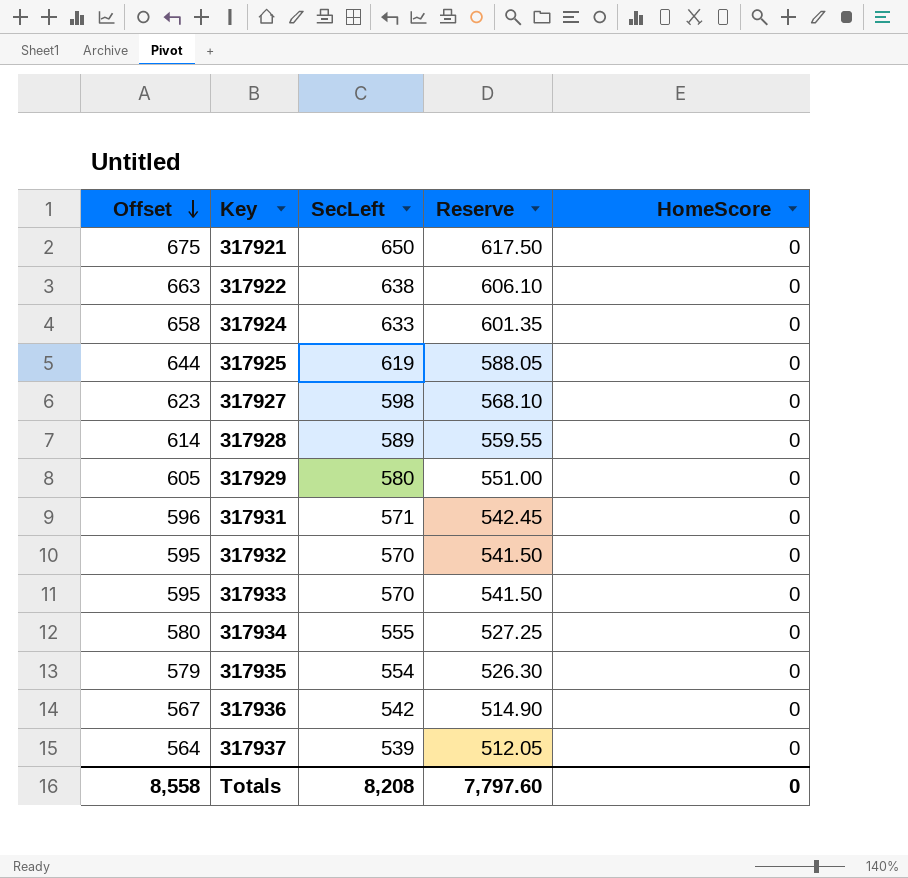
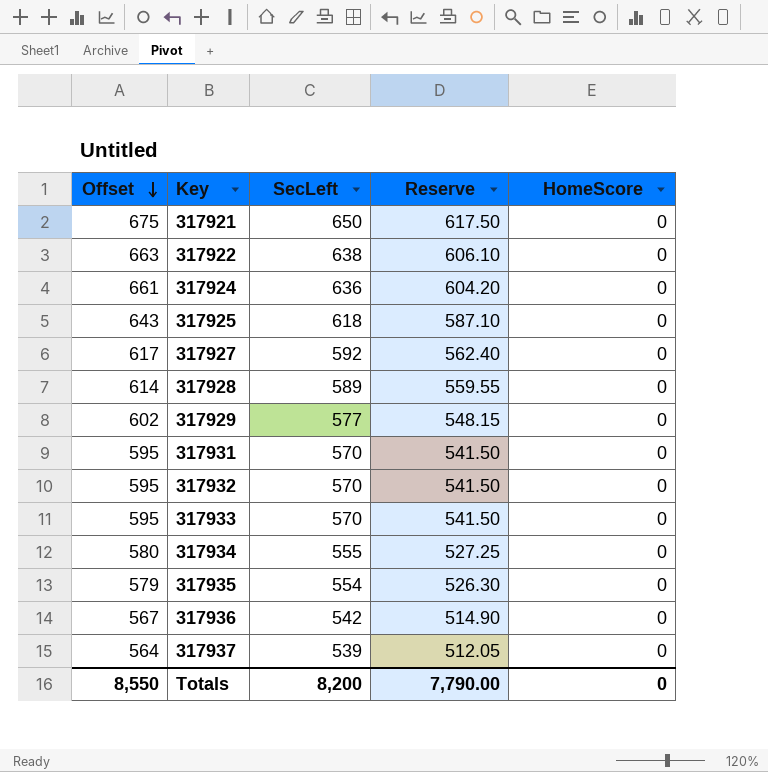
317924 | Offset: 658 -> 661
317924 | SecLeft: 633 -> 636
317924 | Reserve: 601.35 -> 604.20
317925 | Offset: 644 -> 643
317925 | SecLeft: 619 -> 618
317925 | Reserve: 588.05 -> 587.10
317927 | Offset: 623 -> 617
317927 | SecLeft: 598 -> 592
317927 | Reserve: 568.10 -> 562.40
317929 | Offset: 605 -> 602
317929 | SecLeft: 580 -> 577
317929 | Reserve: 551.00 -> 548.15
317931 | Offset: 596 -> 595
317931 | SecLeft: 571 -> 570
317931 | Reserve: 542.45 -> 541.50
Totals | Offset: 8,558 -> 8,550
Totals | SecLeft: 8,208 -> 8,200
Totals | Reserve: 7,797.60 -> 7,790.00

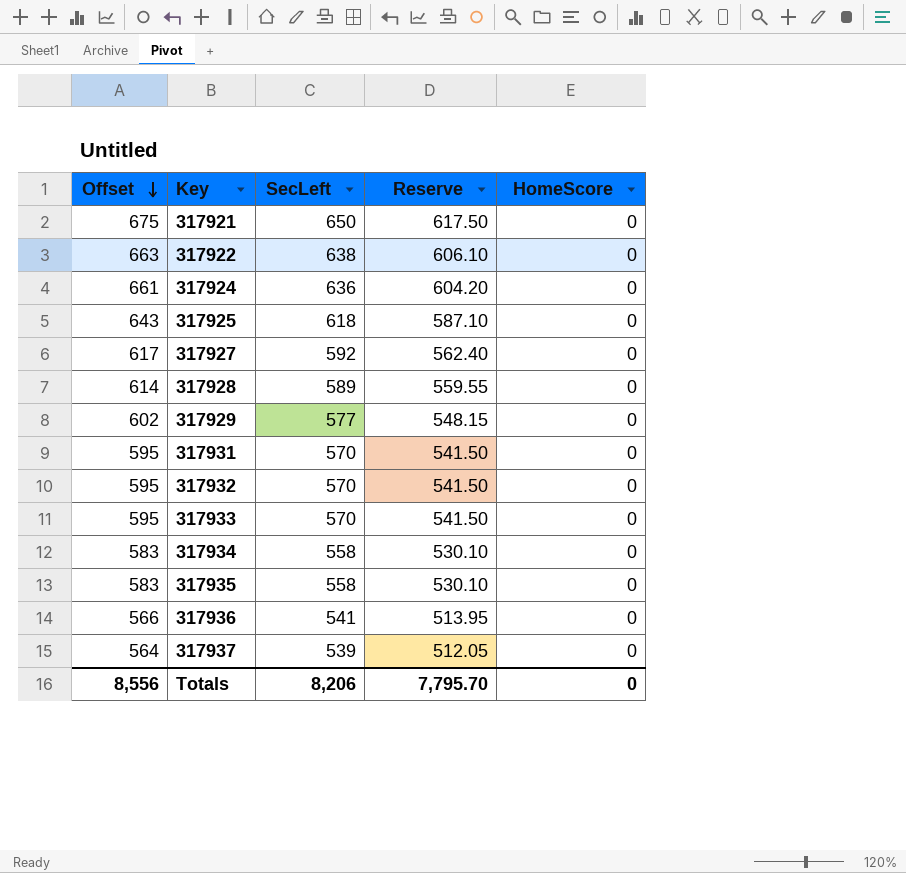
317934 | Offset: 580 -> 583
317934 | SecLeft: 555 -> 558
317934 | Reserve: 527.25 -> 530.10
317935 | Offset: 579 -> 583
317935 | SecLeft: 554 -> 558
317935 | Reserve: 526.30 -> 530.10
317936 | Offset: 567 -> 566
317936 | SecLeft: 542 -> 541
317936 | Reserve: 514.90 -> 513.95
Totals | Offset: 8,550 -> 8,556
Totals | SecLeft: 8,200 -> 8,206
Totals | Reserve: 7,790.00 -> 7,795.70

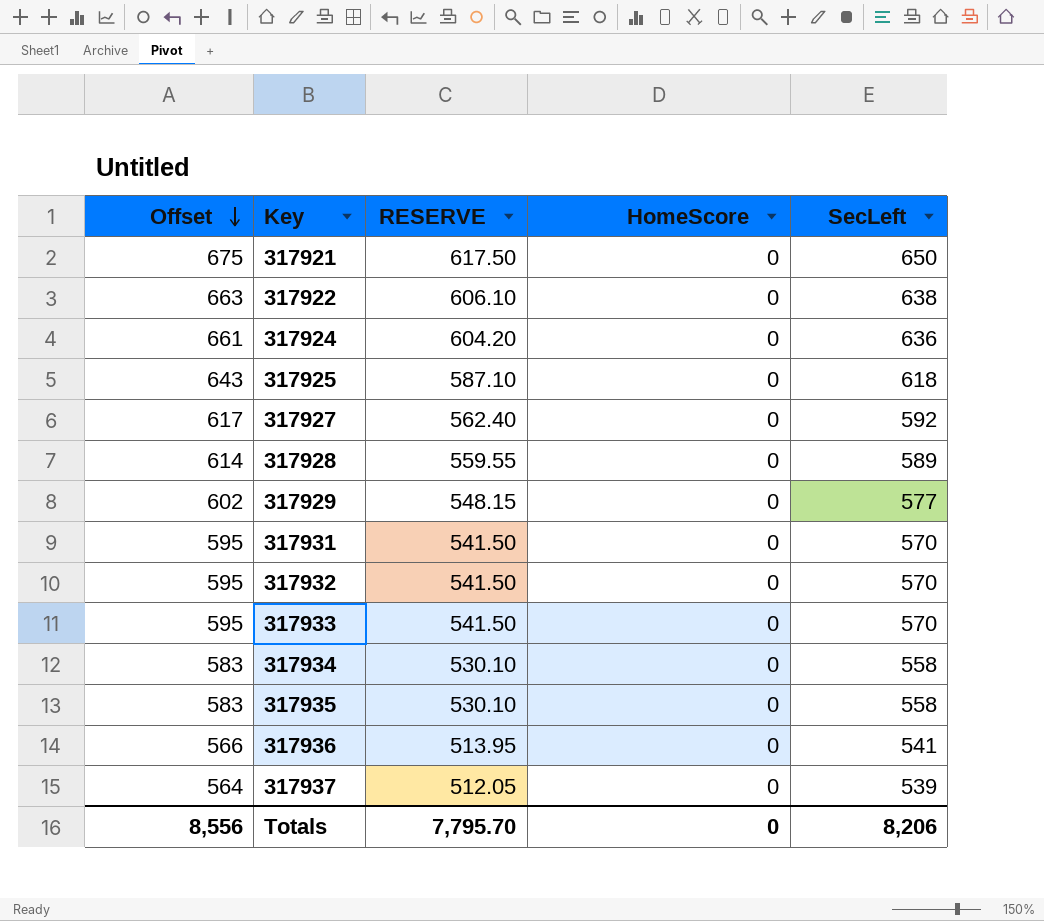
column name: Reserve -> RESERVE
column SecLeft | position: 3 -> 5

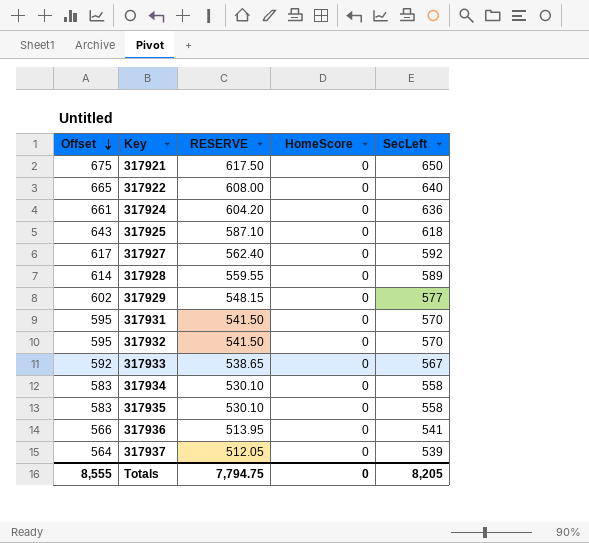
317922 | Offset: 663 -> 665
317922 | RESERVE: 606.10 -> 608.00
317922 | SecLeft: 638 -> 640
317933 | Offset: 595 -> 592
317933 | RESERVE: 541.50 -> 538.65
317933 | SecLeft: 570 -> 567
Totals | Offset: 8,556 -> 8,555
Totals | RESERVE: 7,795.70 -> 7,794.75
Totals | SecLeft: 8,206 -> 8,205

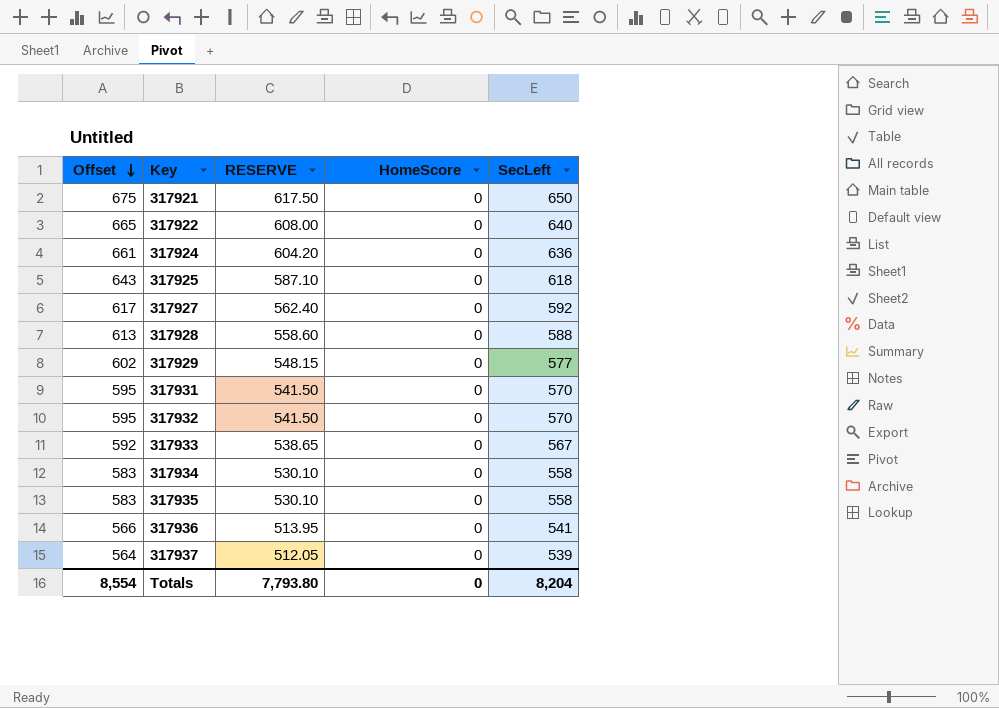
317928 | Offset: 614 -> 613
317928 | RESERVE: 559.55 -> 558.60
317928 | SecLeft: 589 -> 588
Totals | Offset: 8,555 -> 8,554
Totals | RESERVE: 7,794.75 -> 7,793.80
Totals | SecLeft: 8,205 -> 8,204

